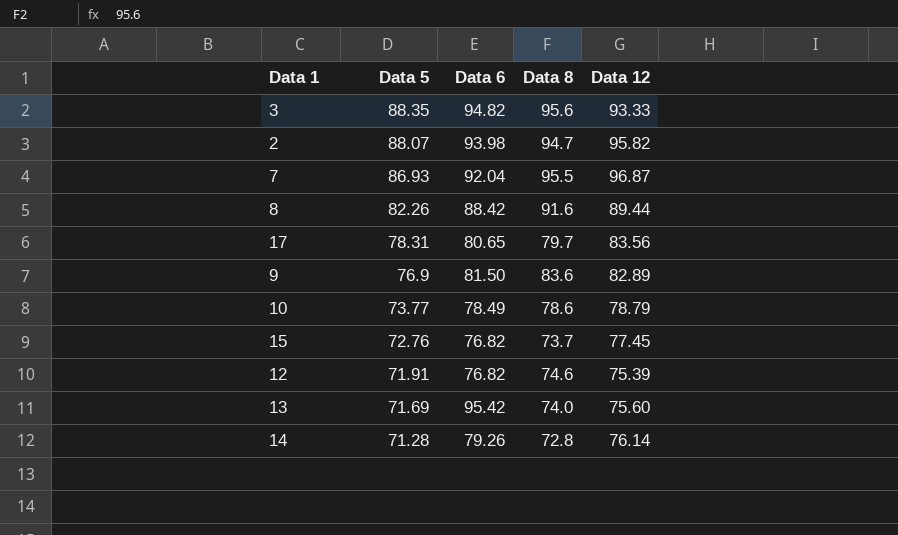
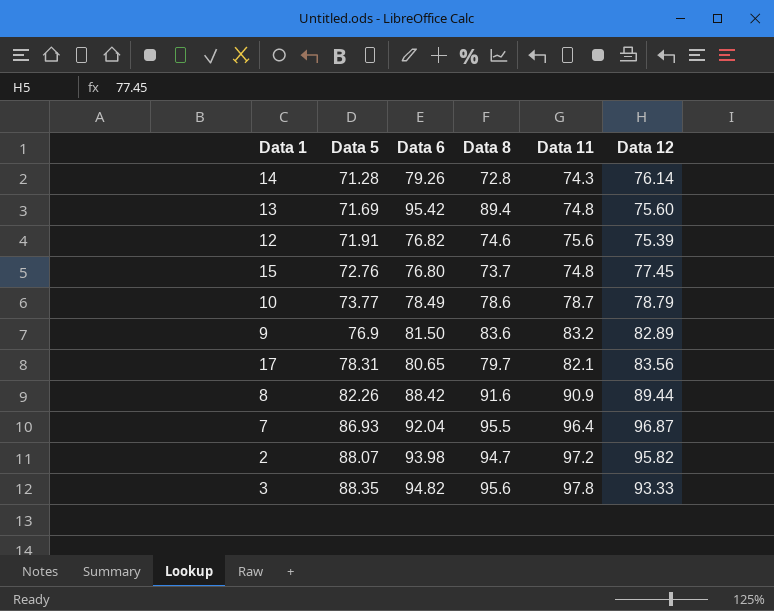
row order: Data 5 descending -> Data 5 ascending
column Data 11 | position: none -> 5
13 | Data 8: 74.0 -> 89.4
15 | Data 6: 76.82 -> 76.80

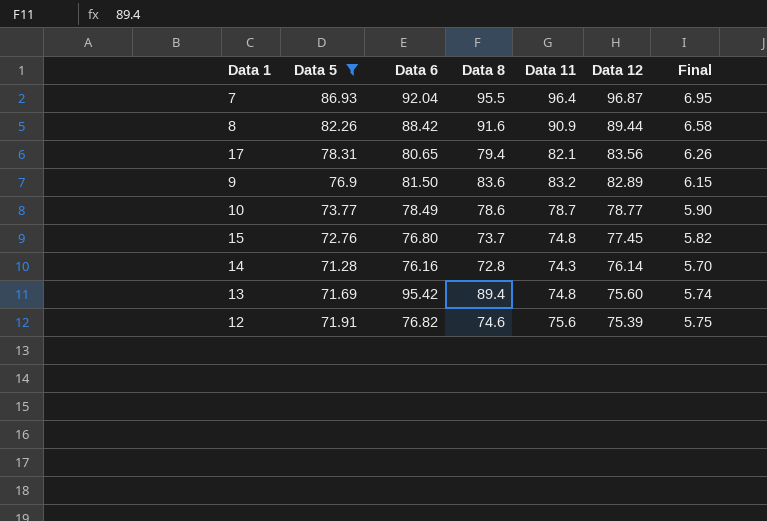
filter: none -> Data 5 <= 86.93
row order: Data 5 ascending -> Data 12 descending
column Final | formula: none -> [Data 5] * 0.08
17 | Data 8: 79.7 -> 79.4
10 | Data 12: 78.79 -> 78.77
14 | Data 6: 79.26 -> 76.16

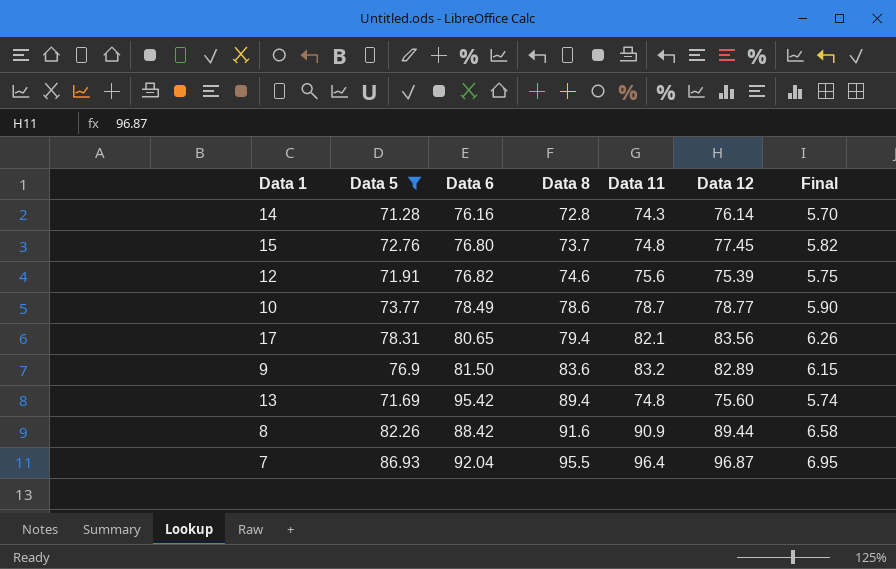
row order: Data 12 descending -> Data 8 ascending

